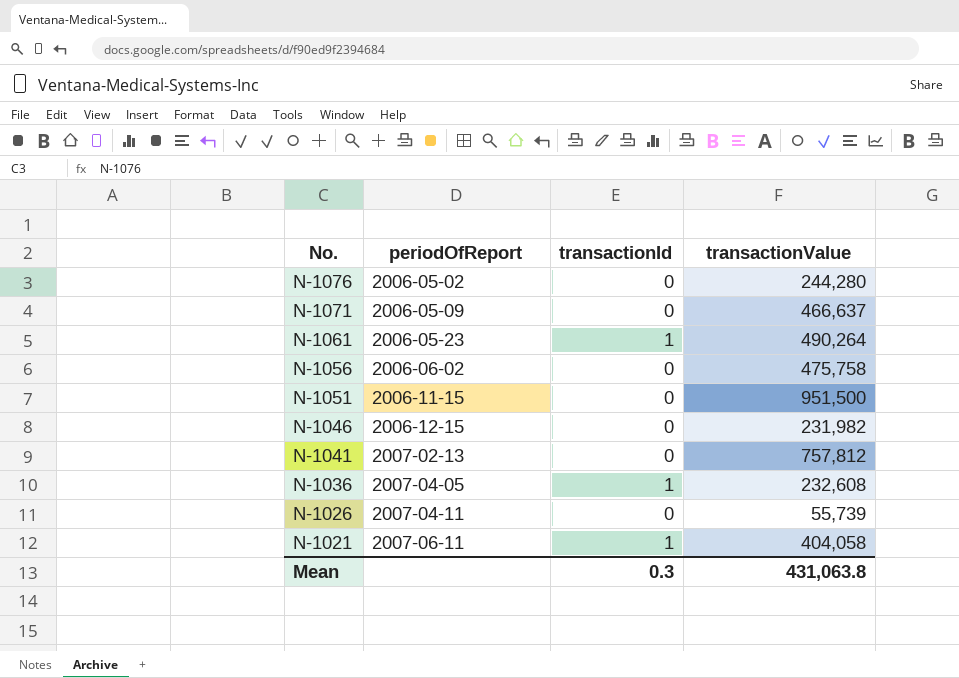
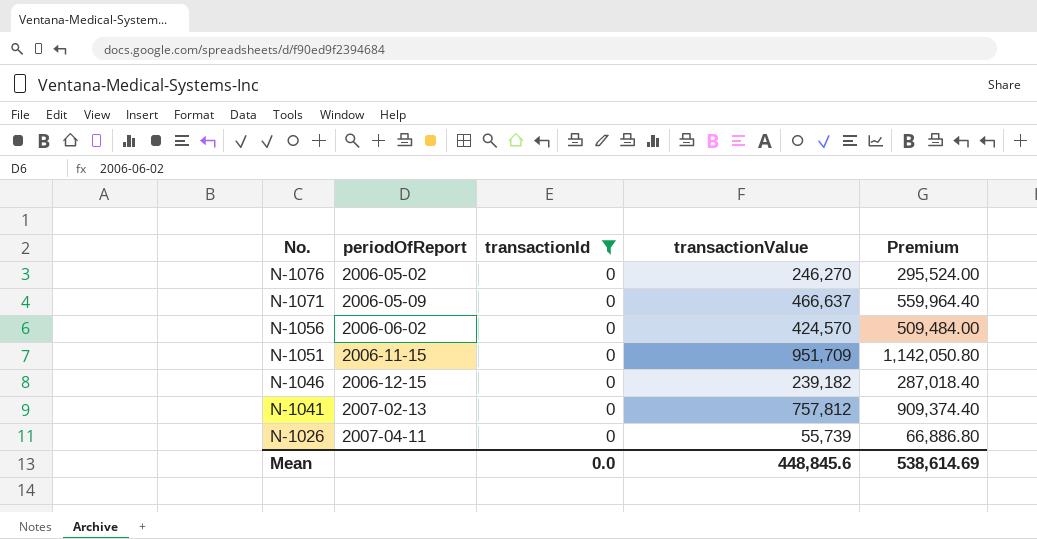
filter: none -> transactionId = 0
column Premium | formula: none -> [transactionValue] * 1.2
N-1076 | transactionValue: 244,280 -> 246,270
N-1056 | transactionValue: 475,758 -> 424,570
N-1051 | transactionValue: 951,500 -> 951,709
N-1046 | transactionValue: 231,982 -> 239,182
Mean | transactionId: 0.3 -> 0.0
Mean | transactionValue: 431,063.8 -> 448,845.6

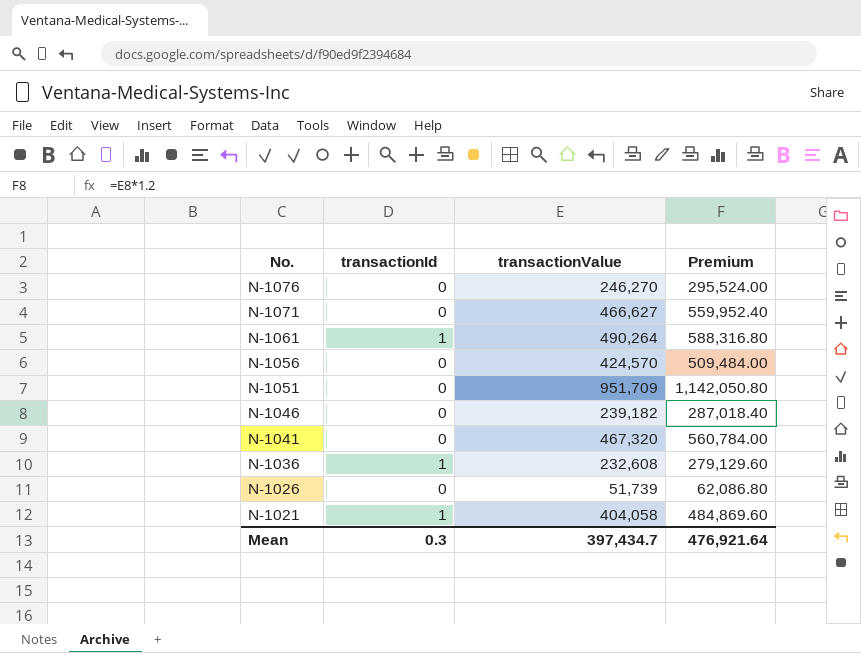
filter: transactionId = 0 -> none
column periodOfReport | position: 2 -> none
N-1071 | transactionValue: 466,637 -> 466,627
N-1071 | Premium: 559,964.40 -> 559,952.40
N-1041 | transactionValue: 757,812 -> 467,320
N-1041 | Premium: 909,374.40 -> 560,784.00
N-1026 | transactionValue: 55,739 -> 51,739
N-1026 | Premium: 66,886.80 -> 62,086.80
Mean | transactionId: 0.0 -> 0.3
Mean | transactionValue: 448,845.6 -> 397,434.7
Mean | Premium: 538,614.69 -> 476,921.64

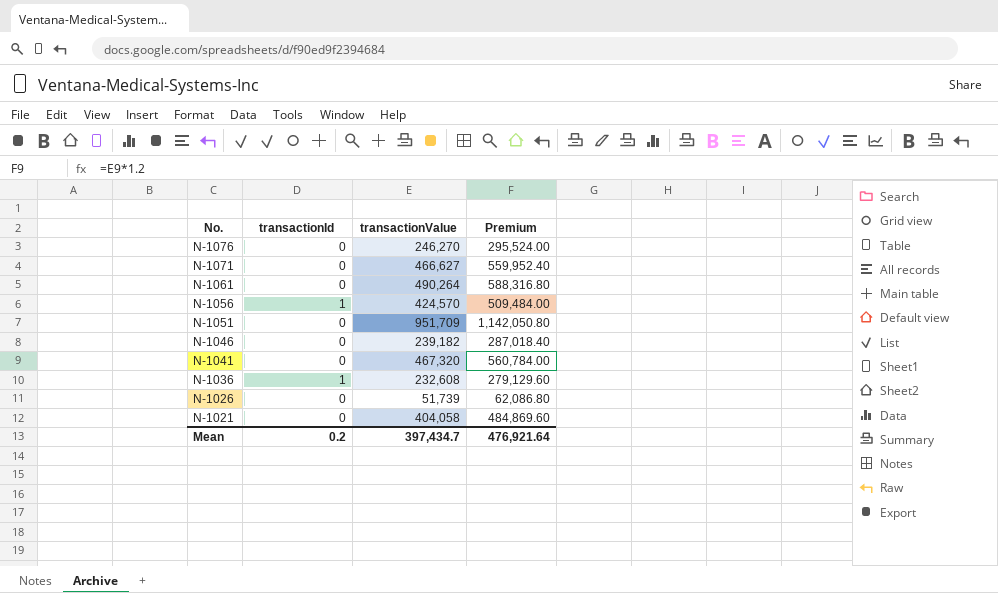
N-1061 | transactionId: 1 -> 0
N-1056 | transactionId: 0 -> 1
N-1021 | transactionId: 1 -> 0
Mean | transactionId: 0.3 -> 0.2

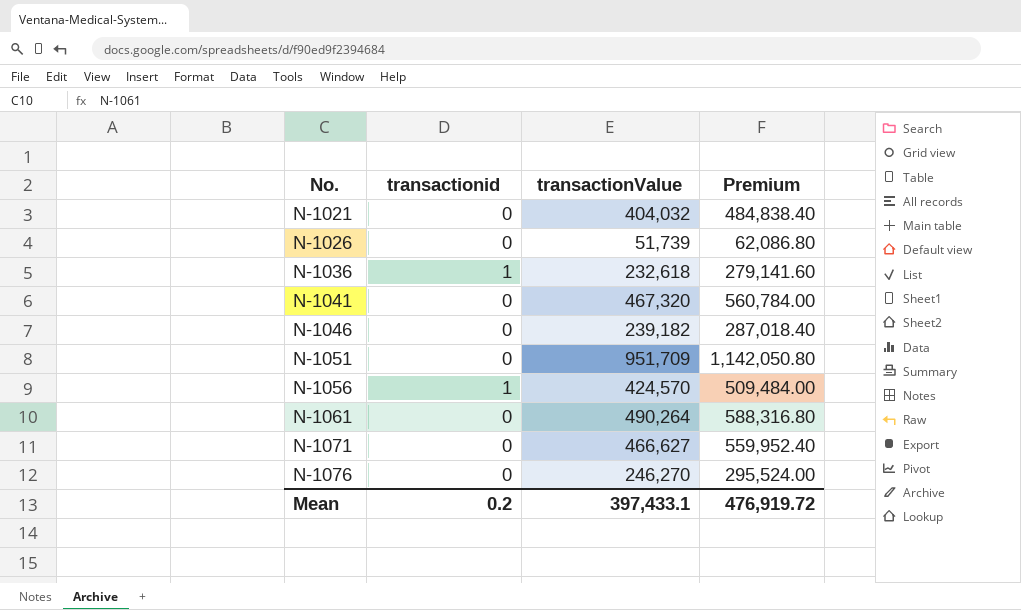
row order: No. descending -> No. ascending
column name: transactionId -> transactionid
N-1021 | transactionValue: 404,058 -> 404,032
N-1021 | Premium: 484,869.60 -> 484,838.40
N-1036 | transactionValue: 232,608 -> 232,618
N-1036 | Premium: 279,129.60 -> 279,141.60
Mean | transactionValue: 397,434.7 -> 397,433.1
Mean | Premium: 476,921.64 -> 476,919.72

